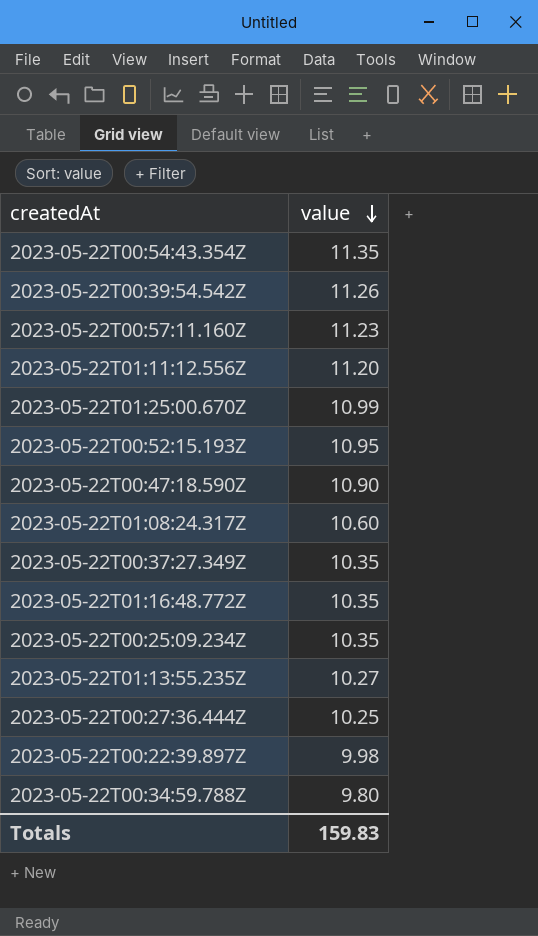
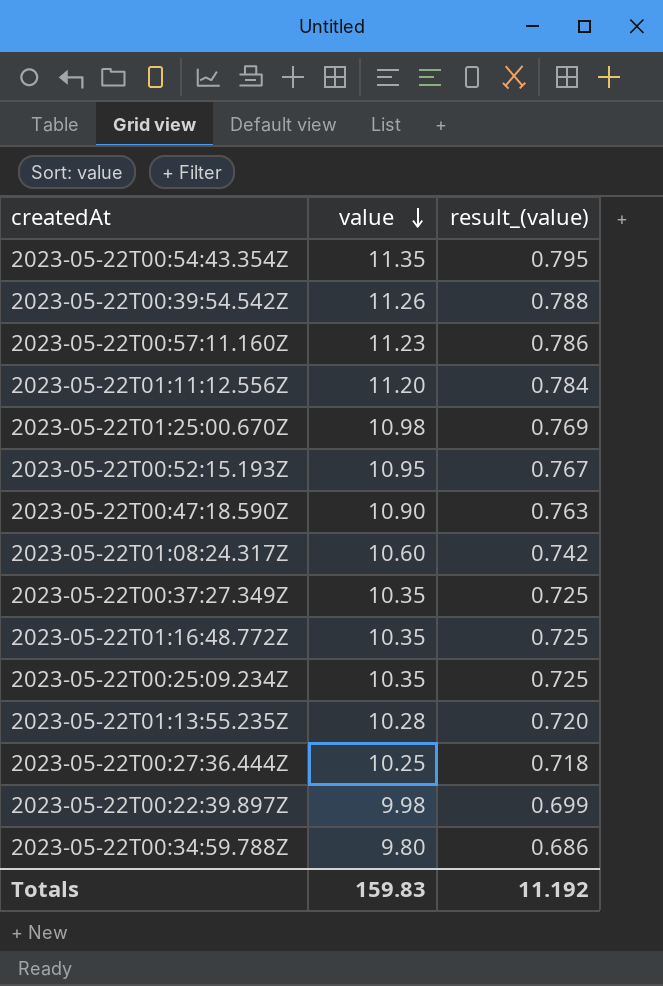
column result_(value) | formula: none -> [value] * 0.07
2023-05-22T01:25:00.670Z | value: 10.99 -> 10.98
2023-05-22T01:13:55.235Z | value: 10.27 -> 10.28

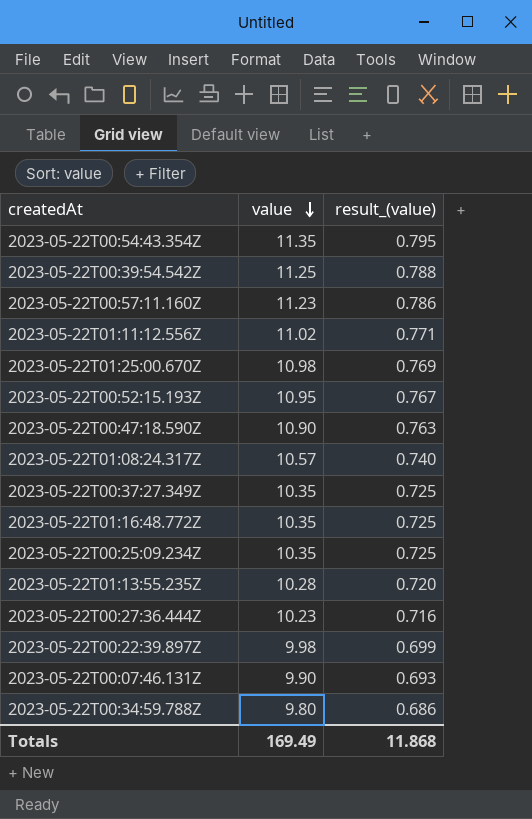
2023-05-22T00:39:54.542Z | value: 11.26 -> 11.25
2023-05-22T01:11:12.556Z | value: 11.20 -> 11.02
2023-05-22T01:11:12.556Z | result_(value): 0.784 -> 0.771
2023-05-22T01:08:24.317Z | value: 10.60 -> 10.57
2023-05-22T01:08:24.317Z | result_(value): 0.742 -> 0.740
2023-05-22T00:27:36.444Z | value: 10.25 -> 10.23
2023-05-22T00:27:36.444Z | result_(value): 0.718 -> 0.716
row 2023-05-22T00:07:46.131Z: none -> 9.90 | 0.693
Totals | value: 159.83 -> 169.49
Totals | result_(value): 11.192 -> 11.868

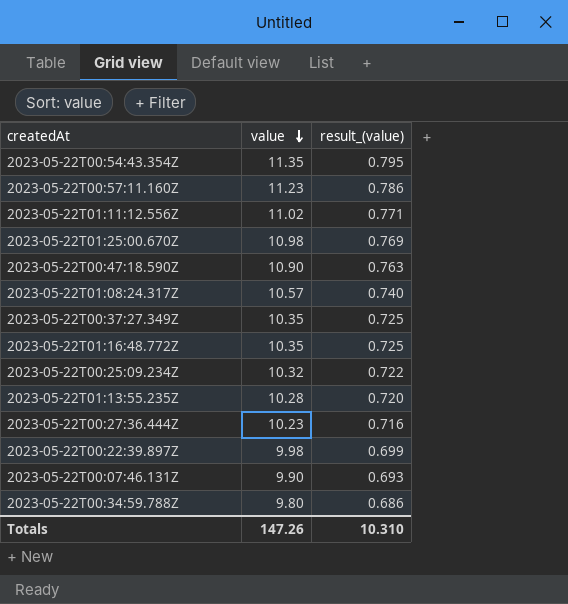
row 2023-05-22T00:39:54.542Z: 11.25 | 0.788 -> none
row 2023-05-22T00:52:15.193Z: 10.95 | 0.767 -> none
2023-05-22T00:25:09.234Z | value: 10.35 -> 10.32
2023-05-22T00:25:09.234Z | result_(value): 0.725 -> 0.722
Totals | value: 169.49 -> 147.26
Totals | result_(value): 11.868 -> 10.310

